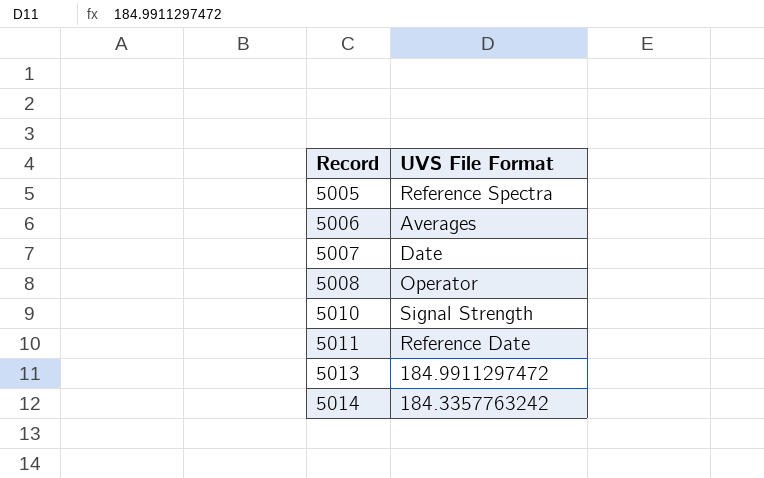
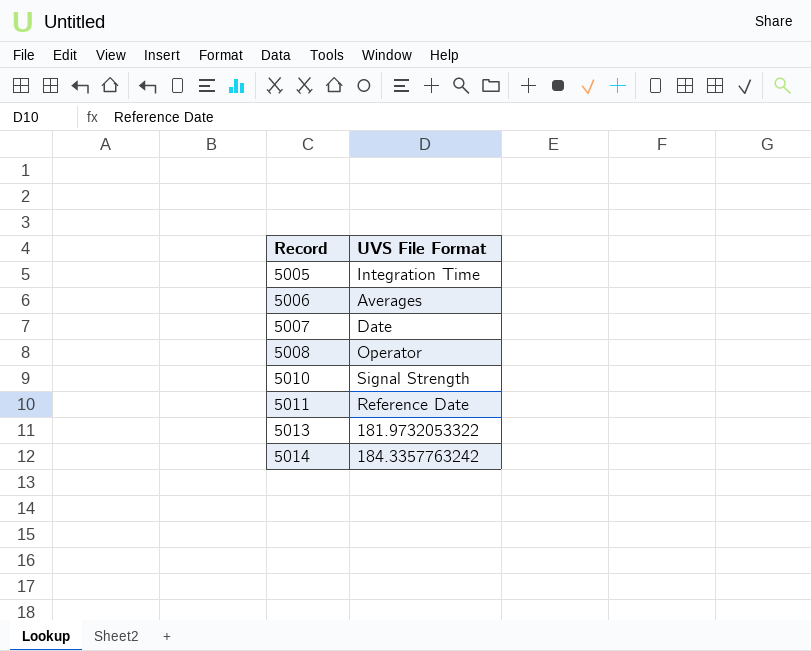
5005 | UVS File Format: Reference Spectra -> Integration Time
5013 | UVS File Format: 184.9911297472 -> 181.9732053322

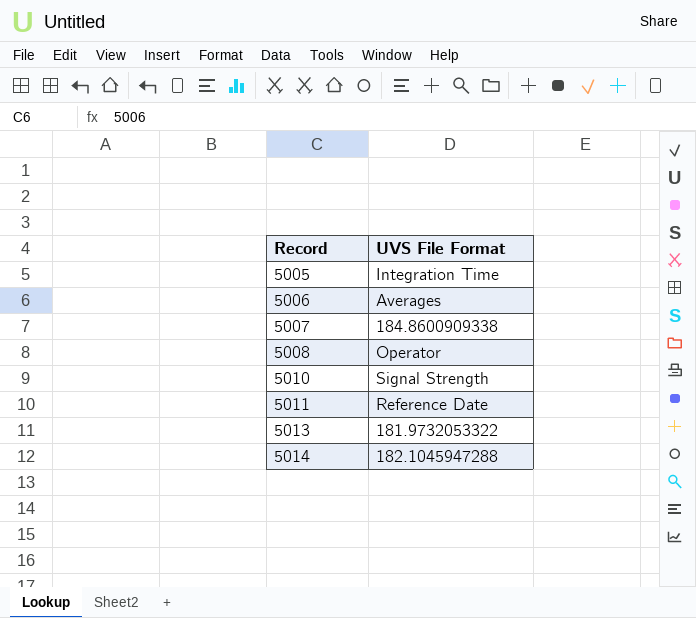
5007 | UVS File Format: Date -> 184.8600909338
5014 | UVS File Format: 184.3357763242 -> 182.1045947288

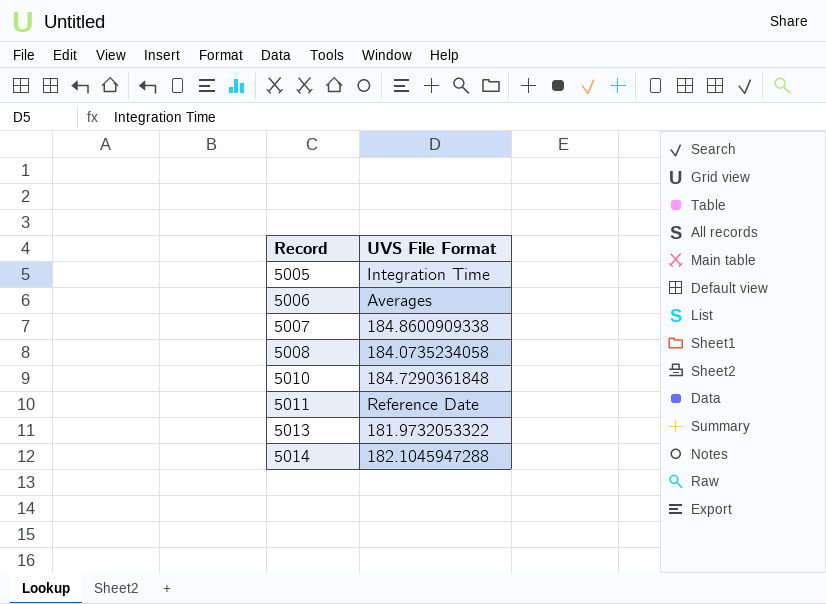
5008 | UVS File Format: Operator -> 184.0735234058
5010 | UVS File Format: Signal Strength -> 184.7290361848

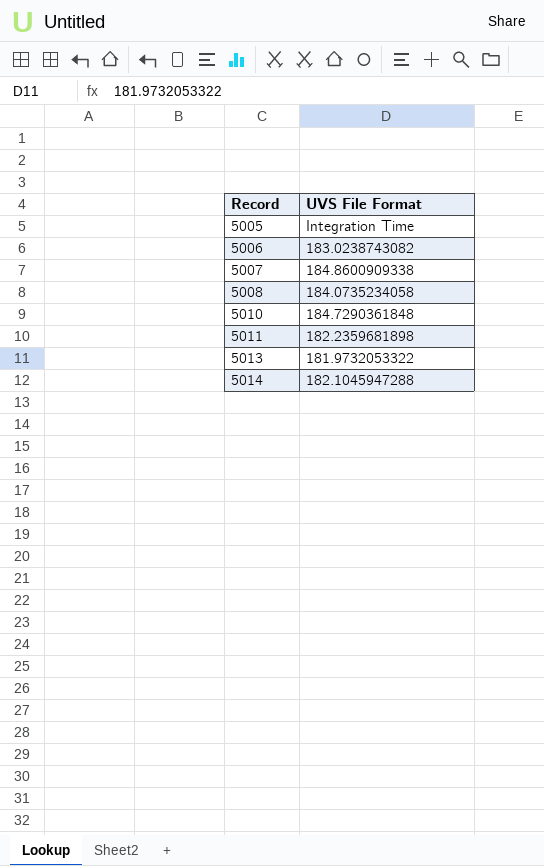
5006 | UVS File Format: Averages -> 183.0238743082
5011 | UVS File Format: Reference Date -> 182.2359681898

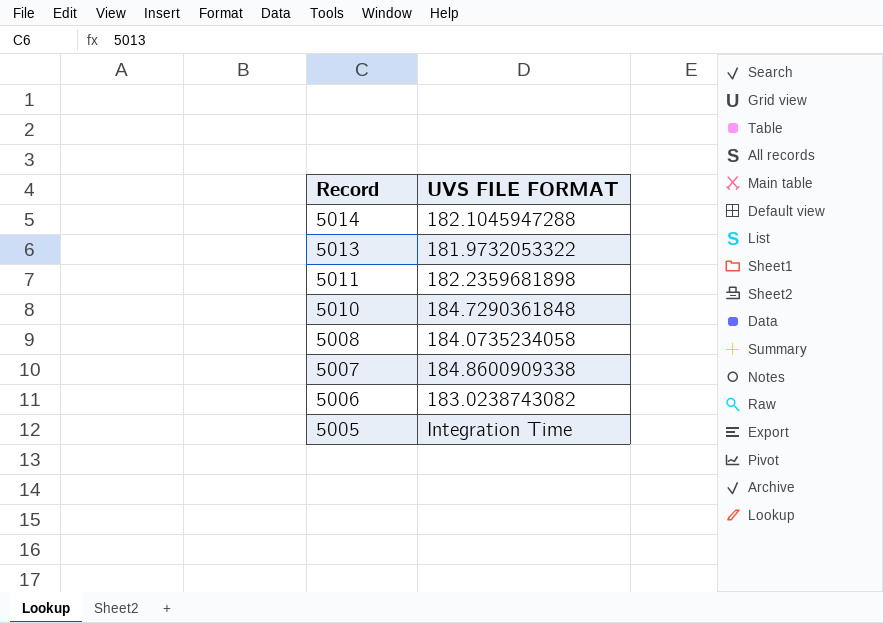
row order: Record ascending -> Record descending
column name: UVS File Format -> UVS FILE FORMAT

